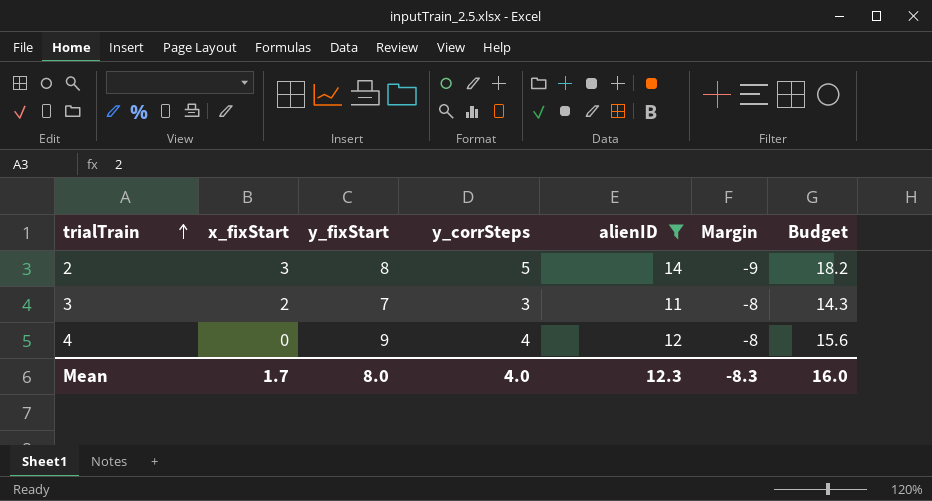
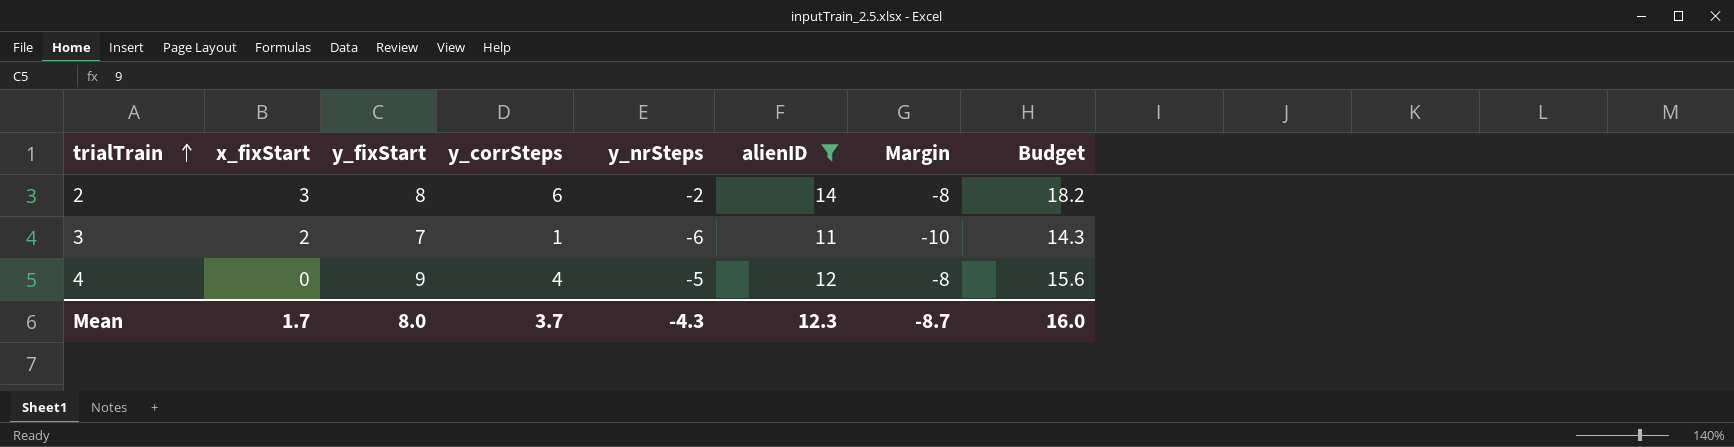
column y_nrSteps | formula: none -> [y_corrSteps] - [y_fixStart]
2 | y_corrSteps: 5 -> 6
2 | Margin: -9 -> -8
3 | y_corrSteps: 3 -> 1
3 | Margin: -8 -> -10
Mean | y_corrSteps: 4.0 -> 3.7
Mean | Margin: -8.3 -> -8.7

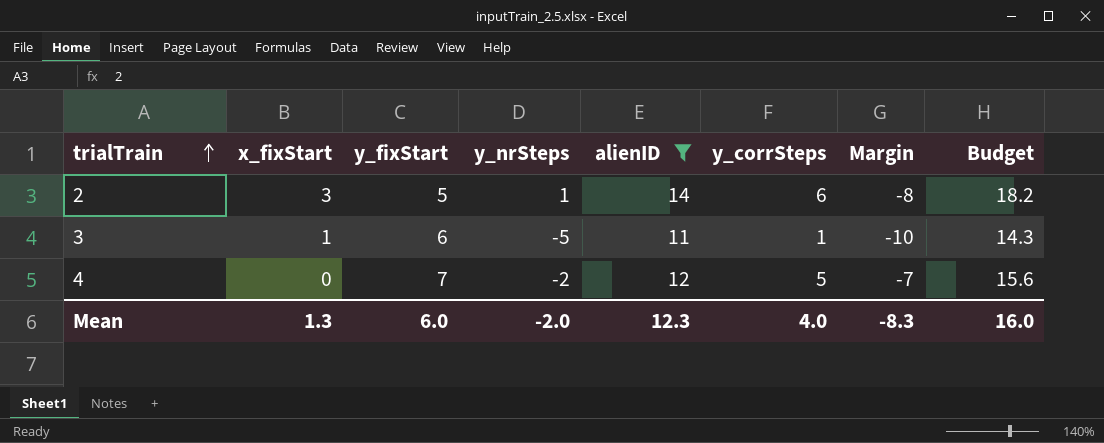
column y_corrSteps | position: 4 -> 6
2 | y_fixStart: 8 -> 5
2 | y_nrSteps: -2 -> 1
3 | x_fixStart: 2 -> 1
3 | y_fixStart: 7 -> 6
3 | y_nrSteps: -6 -> -5
4 | y_fixStart: 9 -> 7
4 | y_nrSteps: -5 -> -2
4 | y_corrSteps: 4 -> 5
4 | Margin: -8 -> -7
Mean | x_fixStart: 1.7 -> 1.3
Mean | y_fixStart: 8.0 -> 6.0
Mean | y_nrSteps: -4.3 -> -2.0
Mean | y_corrSteps: 3.7 -> 4.0
Mean | Margin: -8.7 -> -8.3

